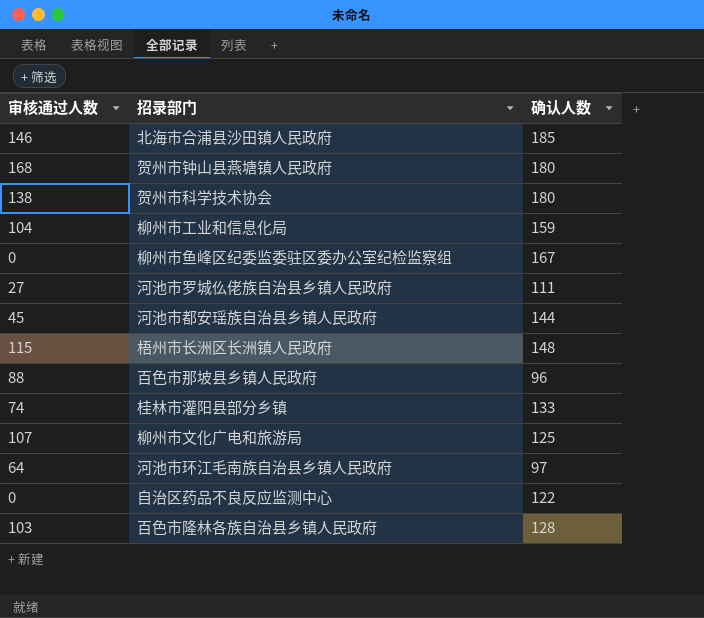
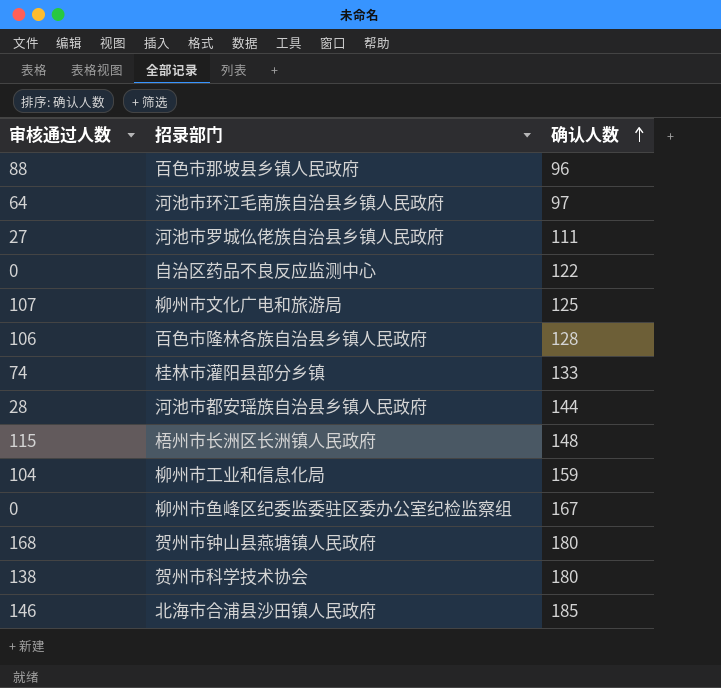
row order: none -> 确认人数 ascending
百色市隆林各族自治县乡镇人民政府 | 审核通过人数: 103 -> 106
河池市都安瑶族自治县乡镇人民政府 | 审核通过人数: 45 -> 28

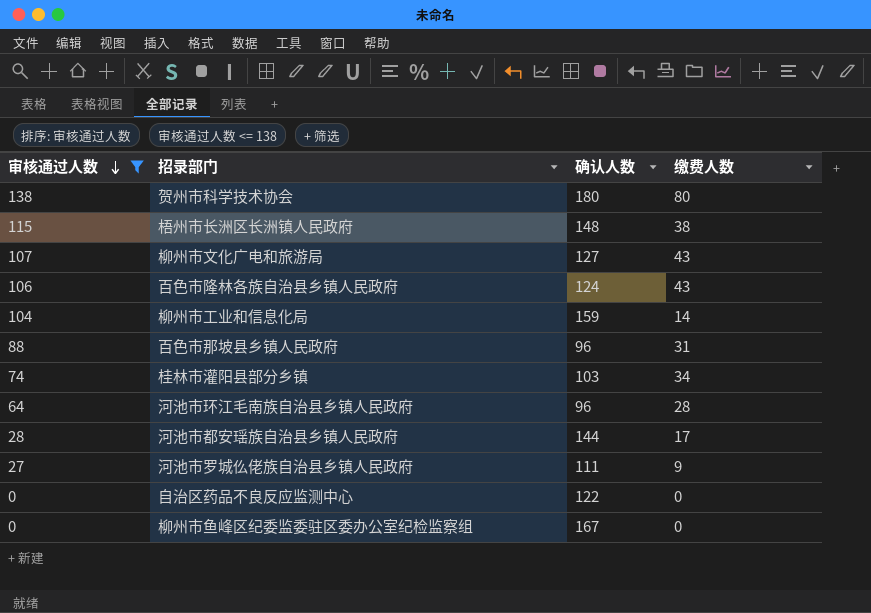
filter: none -> 审核通过人数 <= 138
row order: 确认人数 ascending -> 审核通过人数 descending
column 缴费人数 | position: none -> 4
柳州市文化广电和旅游局 | 确认人数: 125 -> 127
百色市隆林各族自治县乡镇人民政府 | 确认人数: 128 -> 124
桂林市灌阳县部分乡镇 | 确认人数: 133 -> 103
河池市环江毛南族自治县乡镇人民政府 | 确认人数: 97 -> 96

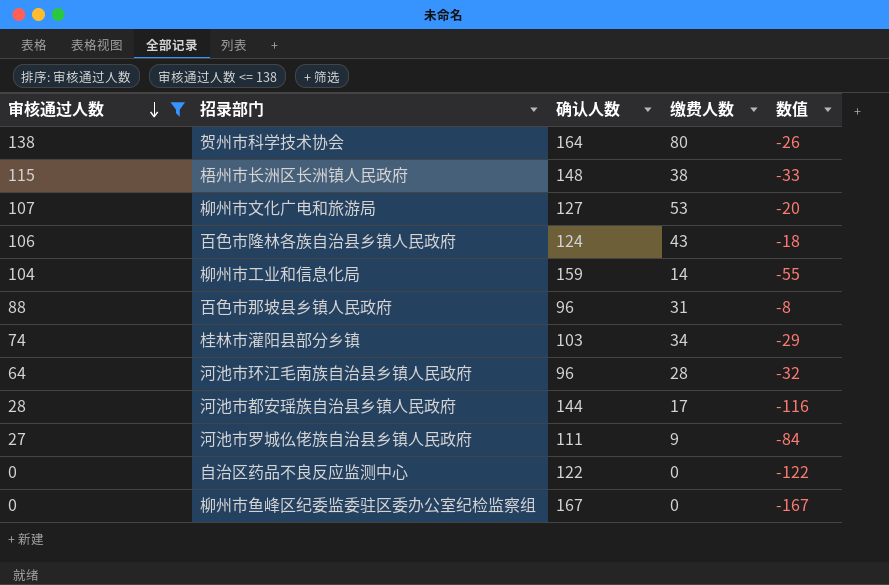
column 数值 | formula: none -> [审核通过人数] - [确认人数]
贺州市科学技术协会 | 确认人数: 180 -> 164
柳州市文化广电和旅游局 | 缴费人数: 43 -> 53

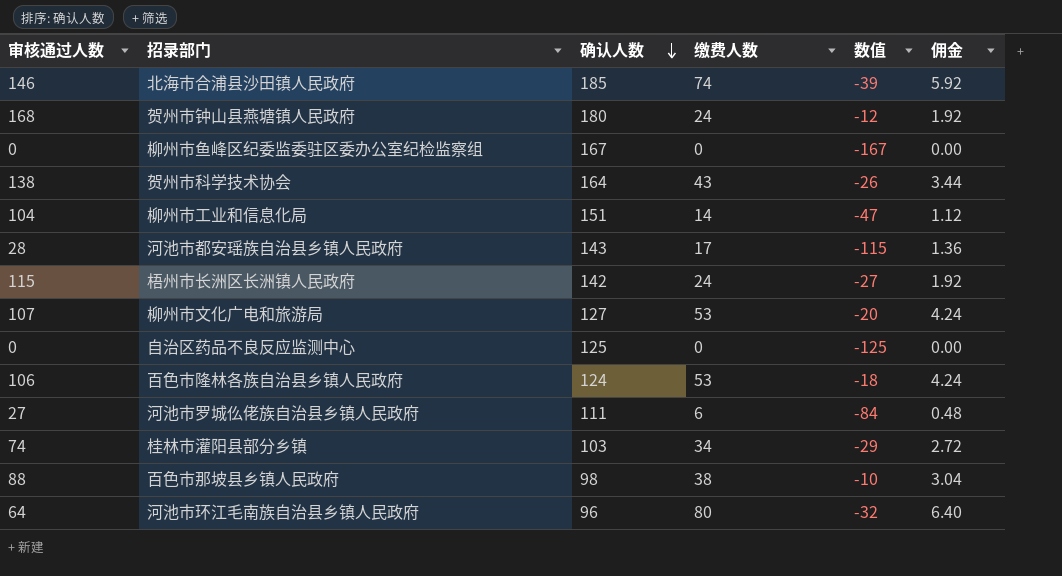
filter: 审核通过人数 <= 138 -> none
row order: 审核通过人数 descending -> 确认人数 descending
column 佣金 | formula: none -> [缴费人数] * 0.08
贺州市科学技术协会 | 缴费人数: 80 -> 43
柳州市工业和信息化局 | 确认人数: 159 -> 151
柳州市工业和信息化局 | 数值: -55 -> -47
河池市都安瑶族自治县乡镇人民政府 | 确认人数: 144 -> 143
河池市都安瑶族自治县乡镇人民政府 | 数值: -116 -> -115
梧州市长洲区长洲镇人民政府 | 确认人数: 148 -> 142
梧州市长洲区长洲镇人民政府 | 缴费人数: 38 -> 24
梧州市长洲区长洲镇人民政府 | 数值: -33 -> -27
自治区药品不良反应监测中心 | 确认人数: 122 -> 125
自治区药品不良反应监测中心 | 数值: -122 -> -125
百色市隆林各族自治县乡镇人民政府 | 缴费人数: 43 -> 53
河池市罗城仫佬族自治县乡镇人民政府 | 缴费人数: 9 -> 6
百色市那坡县乡镇人民政府 | 确认人数: 96 -> 98
百色市那坡县乡镇人民政府 | 缴费人数: 31 -> 38
百色市那坡县乡镇人民政府 | 数值: -8 -> -10
河池市环江毛南族自治县乡镇人民政府 | 缴费人数: 28 -> 80

